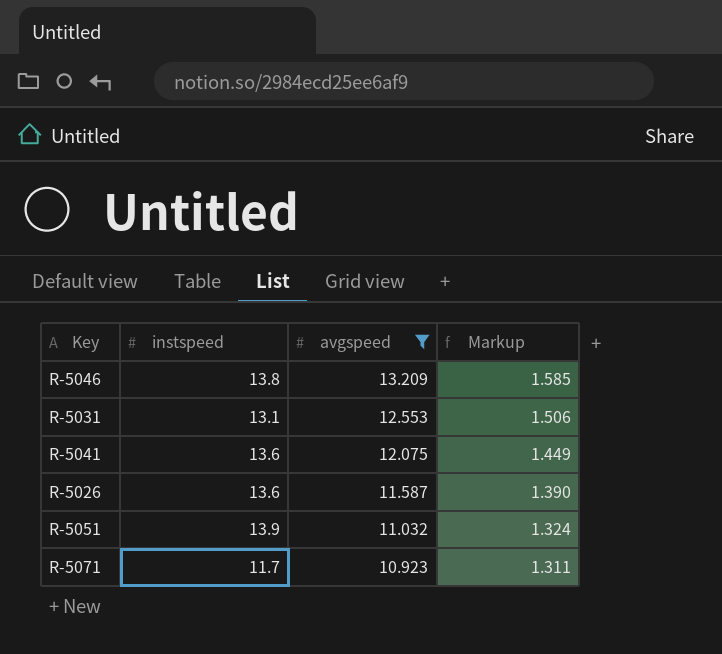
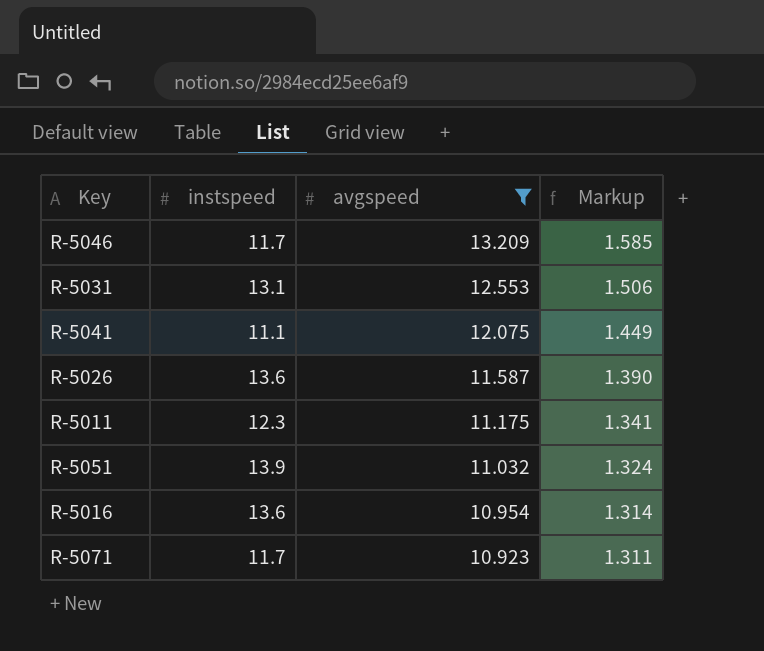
R-5046 | instspeed: 13.8 -> 11.7
R-5041 | instspeed: 13.6 -> 11.1
row R-5011: none -> 12.3 | 11.175 | 1.341
row R-5016: none -> 13.6 | 10.954 | 1.314

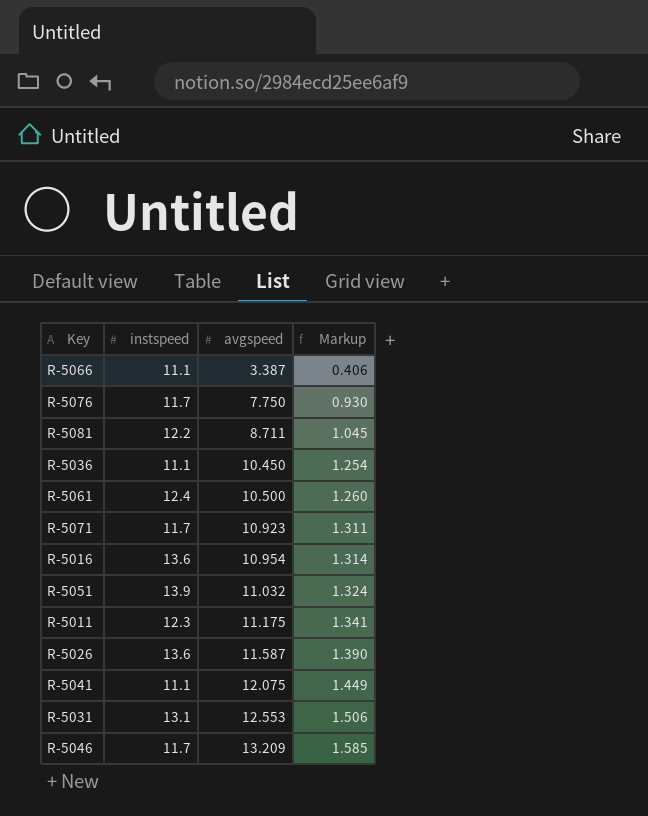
filter: avgspeed >= 10.923 -> none
row order: avgspeed descending -> avgspeed ascending

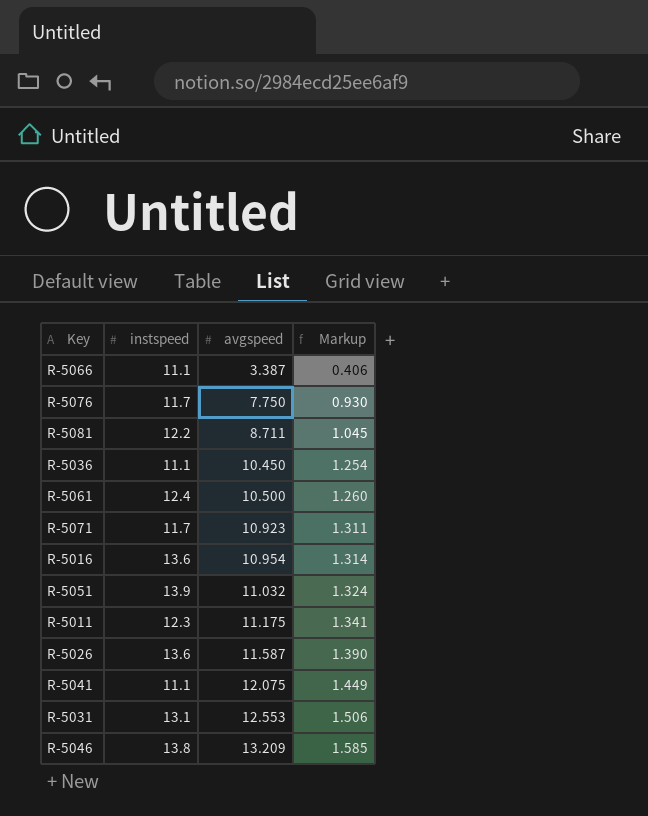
R-5046 | instspeed: 11.7 -> 13.8

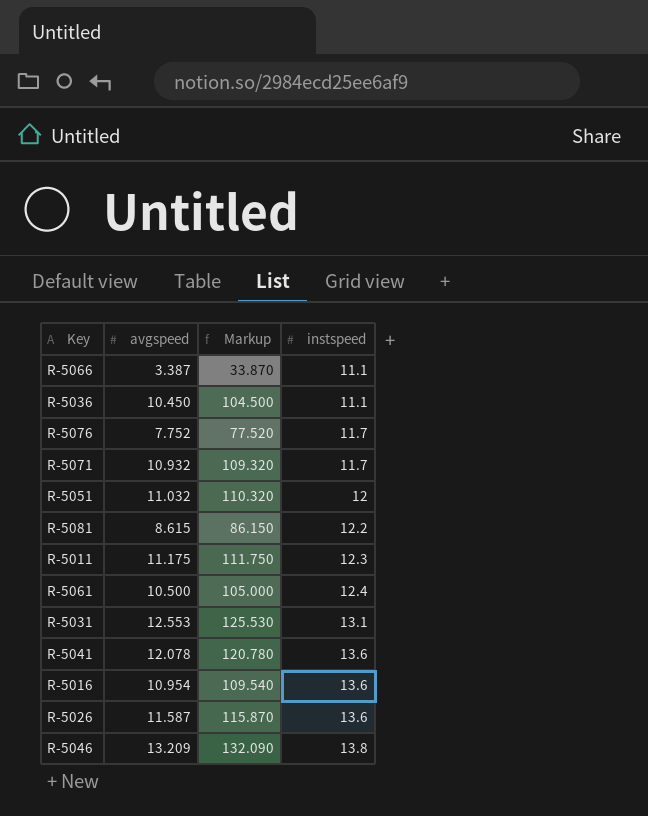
row order: avgspeed ascending -> instspeed ascending
column Markup | formula: [avgspeed] * 0.12 -> [avgspeed] * 10
column instspeed | position: 2 -> 4
R-5076 | avgspeed: 7.750 -> 7.752
R-5071 | avgspeed: 10.923 -> 10.932
R-5051 | instspeed: 13.9 -> 12
R-5081 | avgspeed: 8.711 -> 8.615
R-5041 | avgspeed: 12.075 -> 12.078
R-5041 | instspeed: 11.1 -> 13.6

